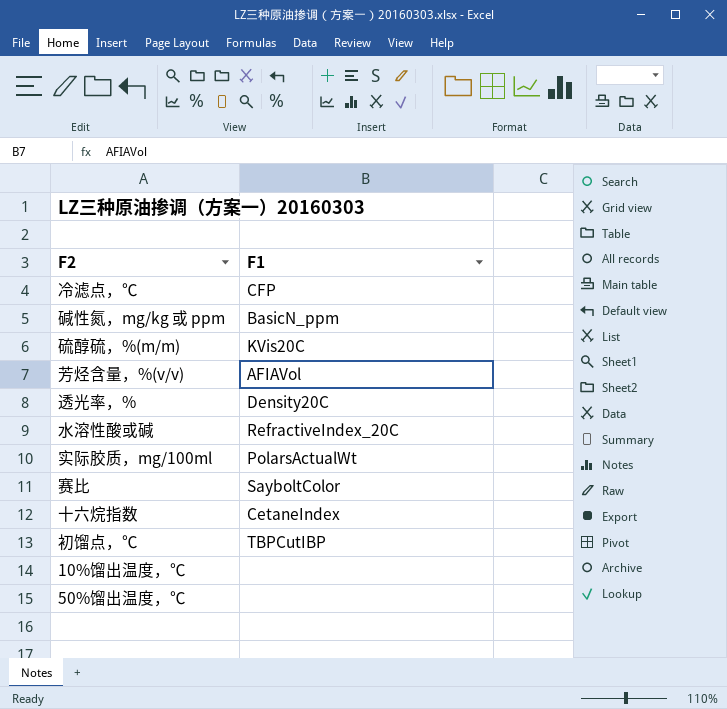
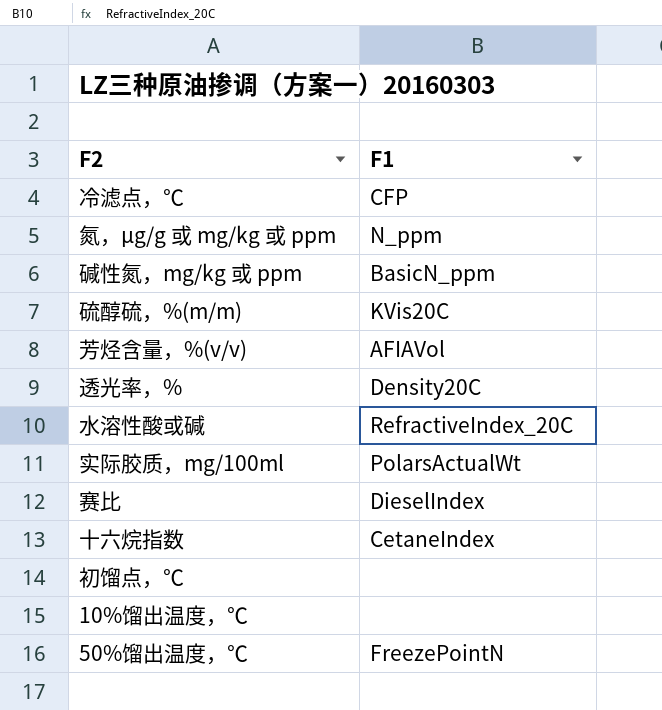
row 氮，µg/g 或 mg/kg 或 ppm: none -> N_ppm
赛比 | F1: SayboltColor -> DieselIndex
初馏点，℃ | F1: TBPCutIBP -> none
50%馏出温度，℃ | F1: none -> FreezePointN

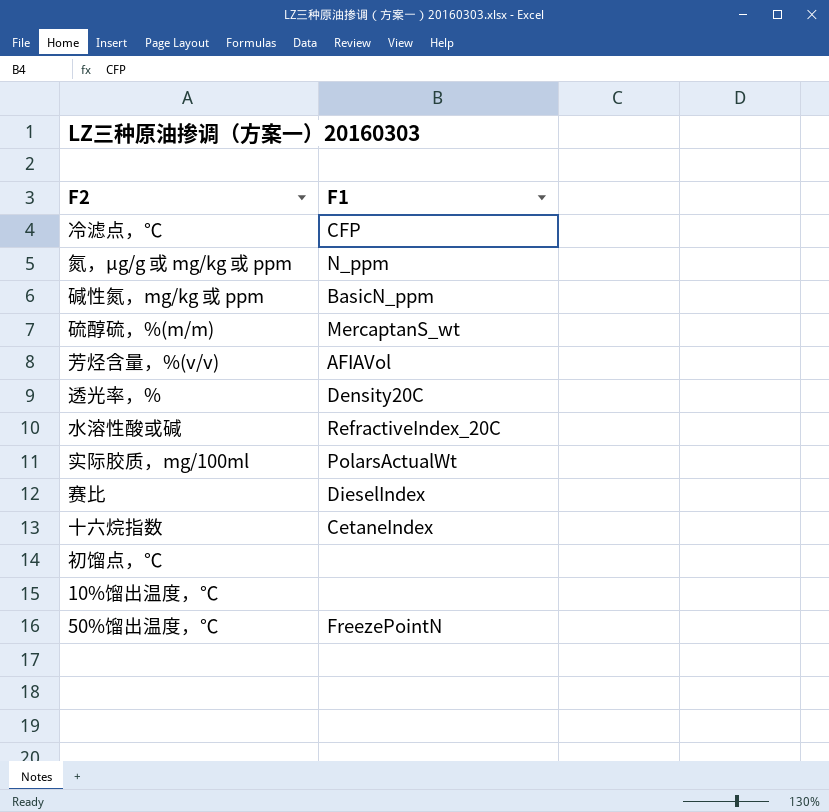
硫醇硫，%(m/m) | F1: KVis20C -> MercaptanS_wt

